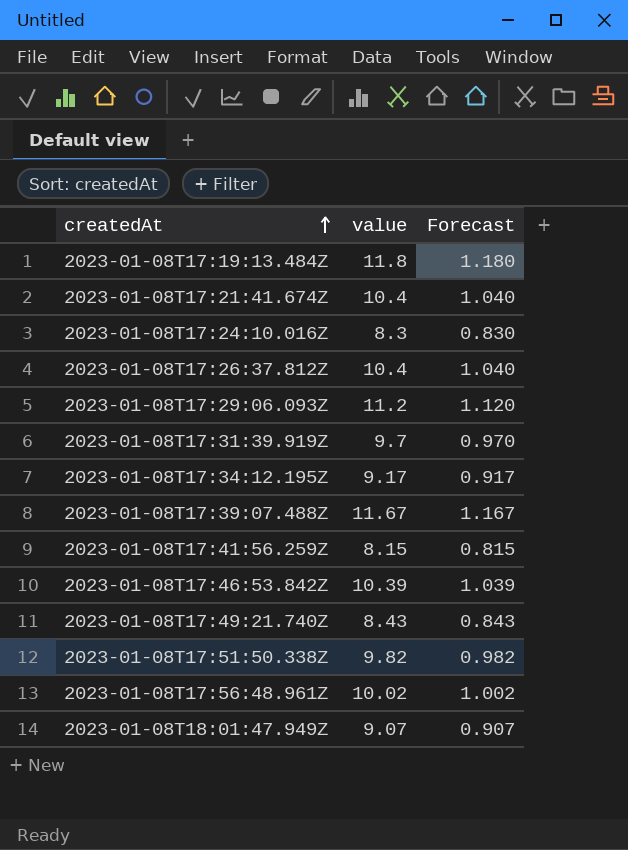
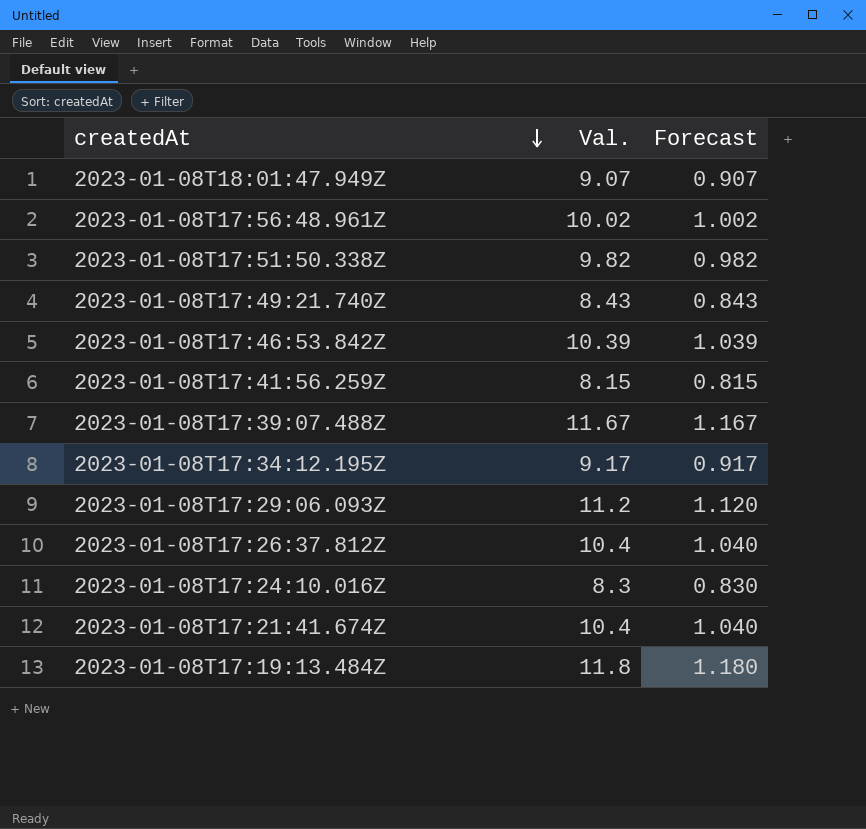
row order: createdAt ascending -> createdAt descending
column name: value -> Val.
row 2023-01-08T17:31:39.919Z: 9.7 | 0.970 -> none

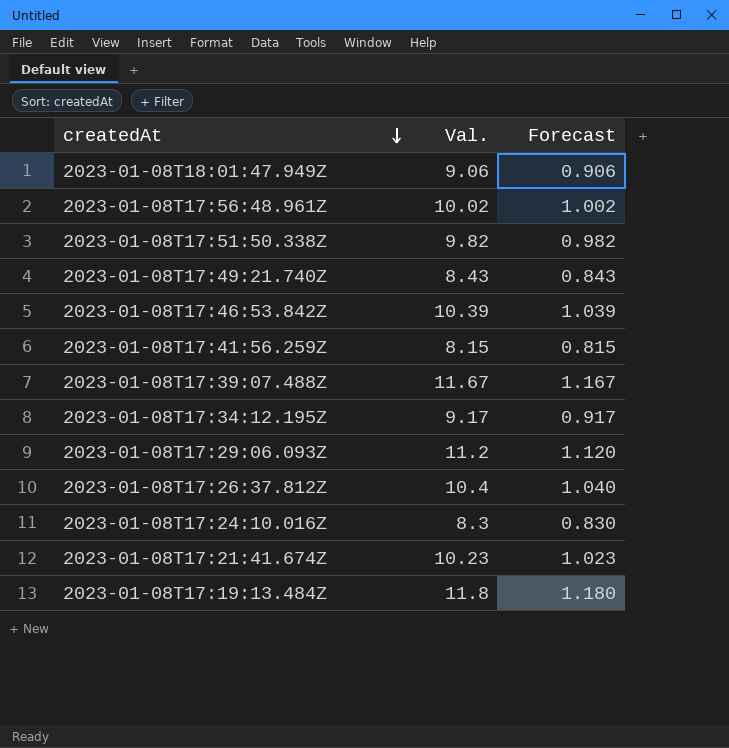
2023-01-08T18:01:47.949Z | Val.: 9.07 -> 9.06
2023-01-08T18:01:47.949Z | Forecast: 0.907 -> 0.906
2023-01-08T17:21:41.674Z | Val.: 10.4 -> 10.23
2023-01-08T17:21:41.674Z | Forecast: 1.040 -> 1.023

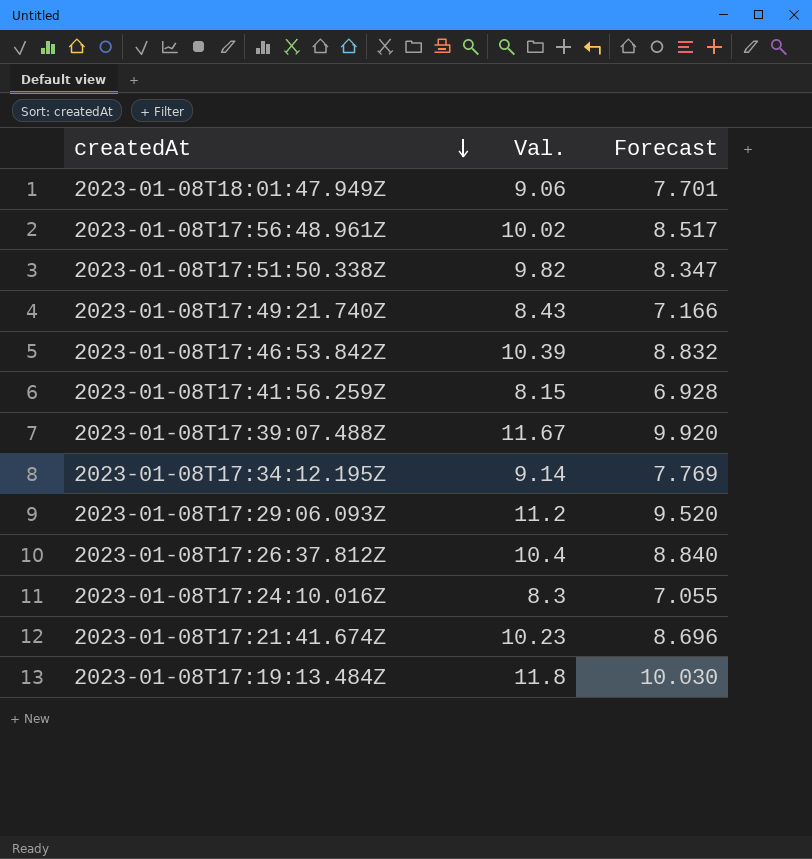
column Forecast | formula: [Val.] * 0.1 -> [Val.] * 0.85
2023-01-08T17:34:12.195Z | Val.: 9.17 -> 9.14

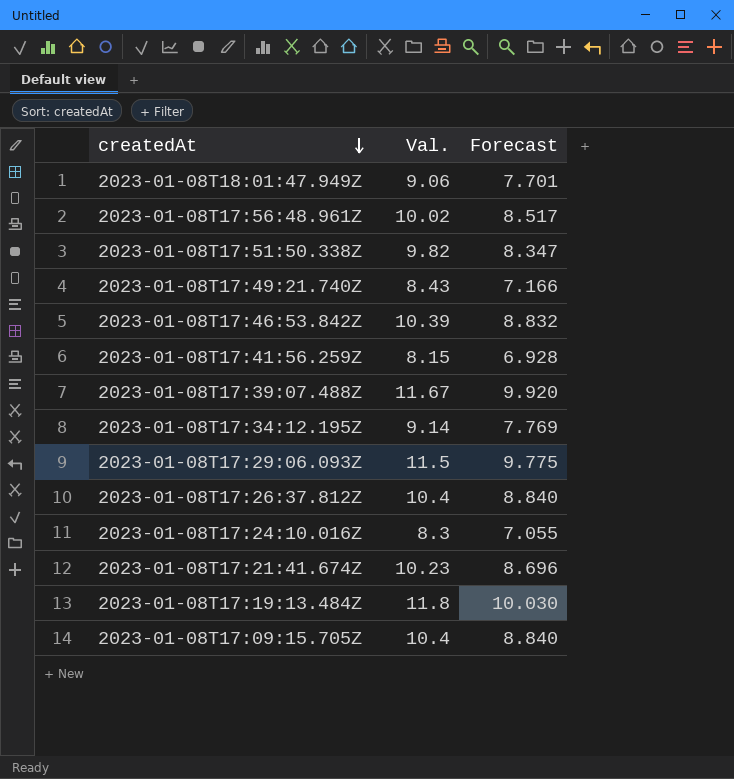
2023-01-08T17:29:06.093Z | Val.: 11.2 -> 11.5
2023-01-08T17:29:06.093Z | Forecast: 9.520 -> 9.775
row 2023-01-08T17:09:15.705Z: none -> 10.4 | 8.840

